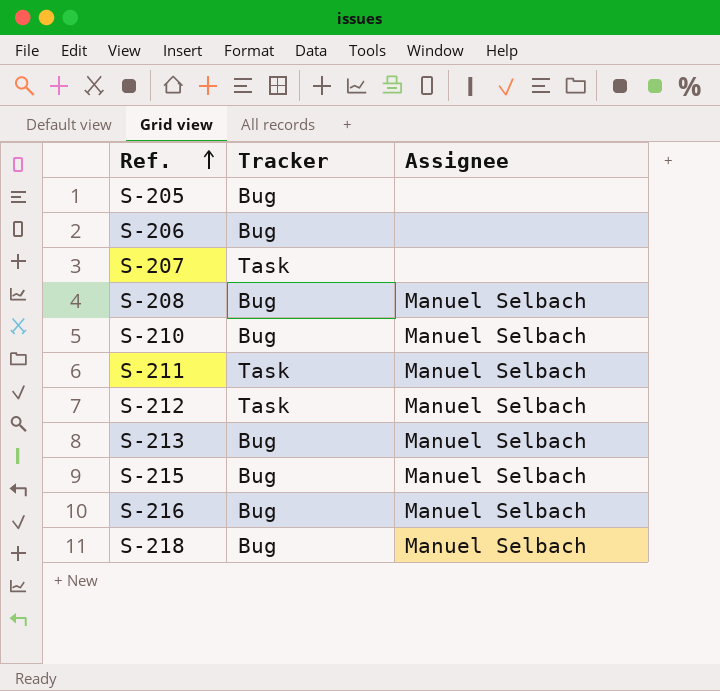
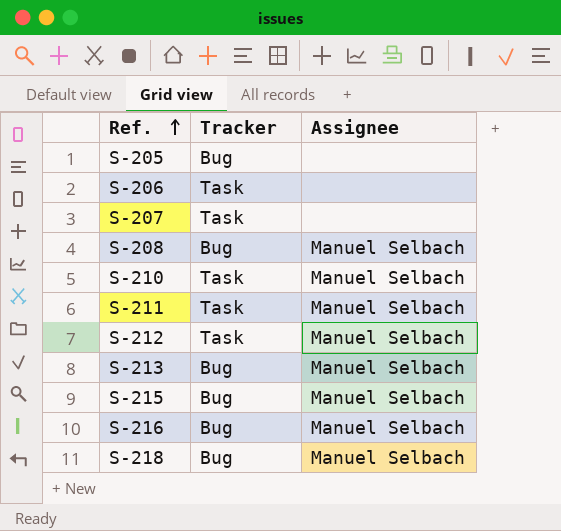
S-206 | Tracker: Bug -> Task
S-210 | Tracker: Bug -> Task

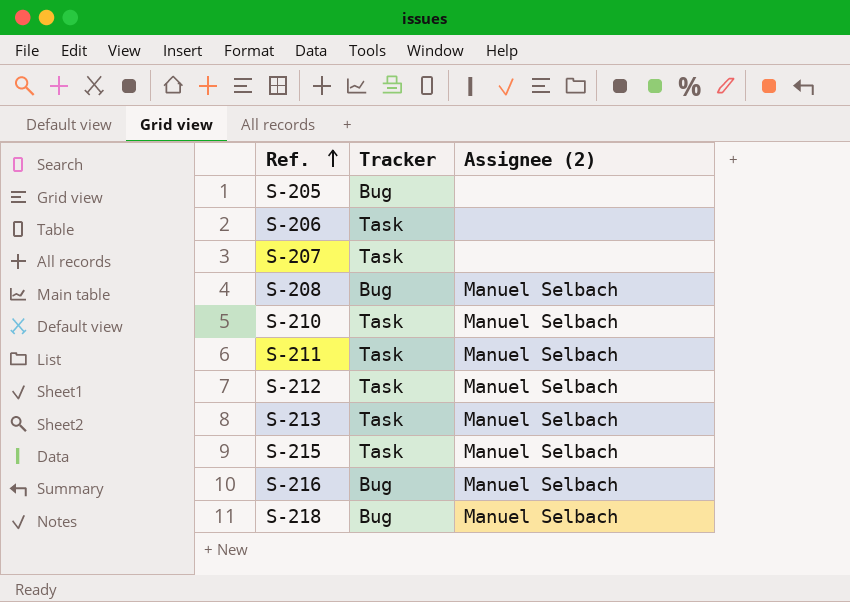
column name: Assignee -> Assignee (2)
S-213 | Tracker: Bug -> Task
S-215 | Tracker: Bug -> Task

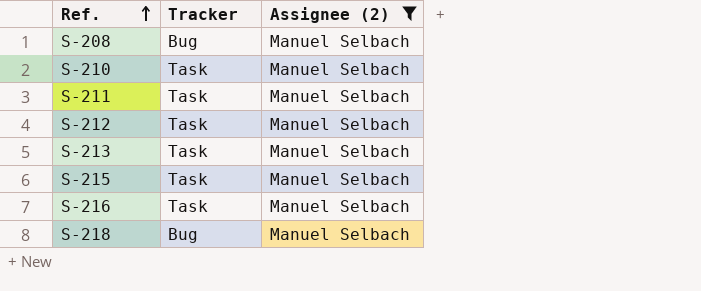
filter: none -> Assignee (2) = Manuel Selbach
S-216 | Tracker: Bug -> Task

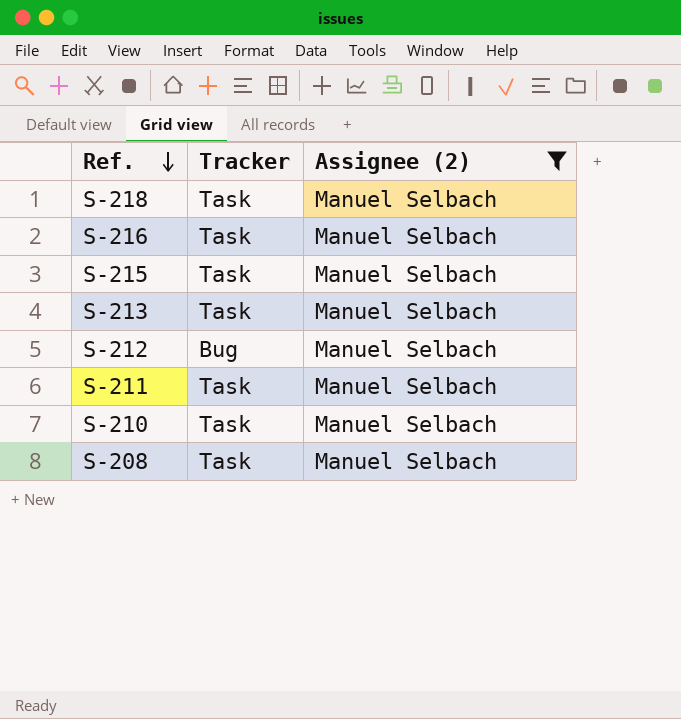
row order: Ref. ascending -> Ref. descending
S-218 | Tracker: Bug -> Task
S-212 | Tracker: Task -> Bug
S-208 | Tracker: Bug -> Task

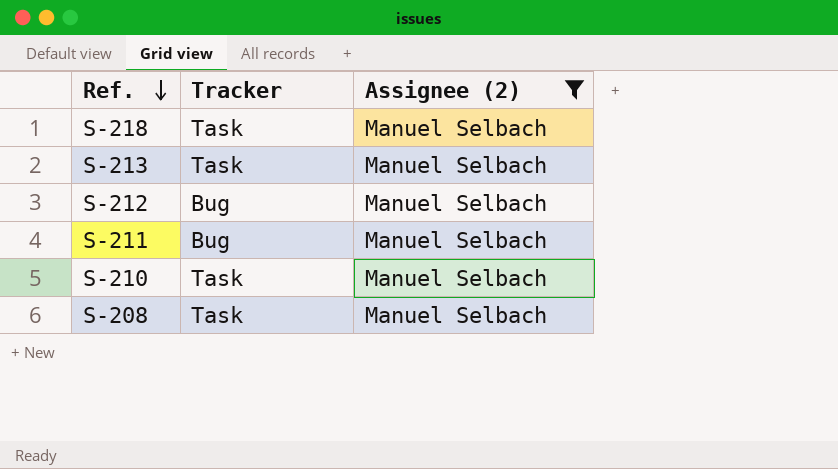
row S-216: Task | Manuel Selbach -> none
row S-215: Task | Manuel Selbach -> none
S-211 | Tracker: Task -> Bug

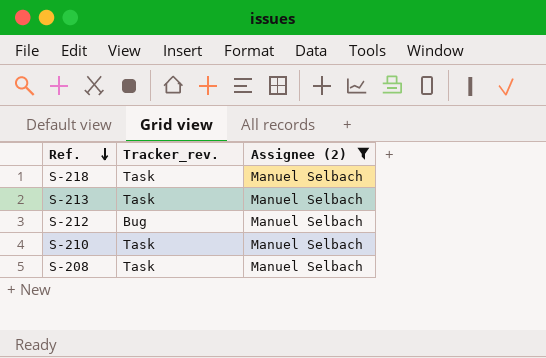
column name: Tracker -> Tracker_rev.
row S-211: Bug | Manuel Selbach -> none

